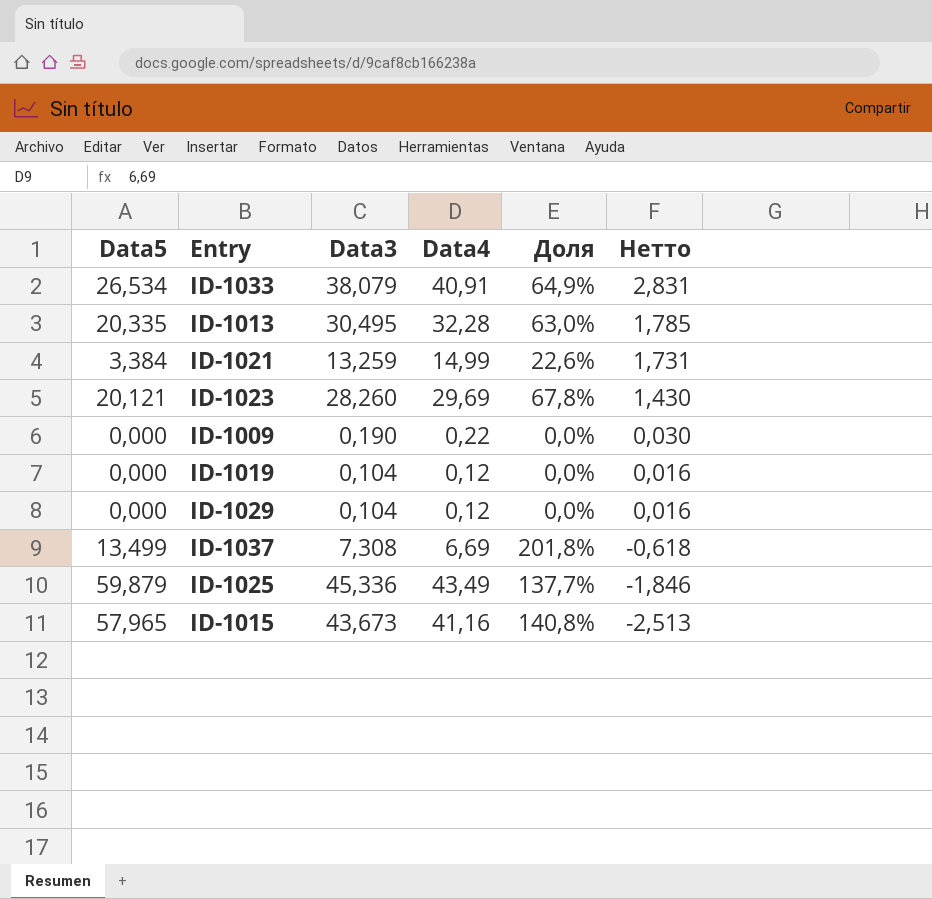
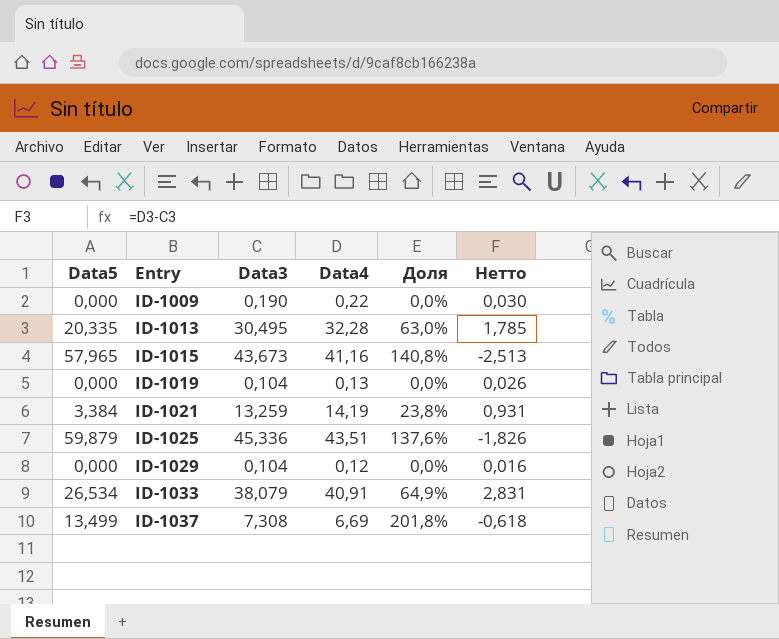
row order: Нетто descending -> Entry ascending
row ID-1023: 20,121 | 28,260 | 29,69 | 67,8% | 1,430 -> none
ID-1019 | Data4: 0,12 -> 0,13
ID-1019 | Нетто: 0,016 -> 0,026
ID-1021 | Data4: 14,99 -> 14,19
ID-1021 | Доля: 22,6% -> 23,8%
ID-1021 | Нетто: 1,731 -> 0,931
ID-1025 | Data4: 43,49 -> 43,51
ID-1025 | Доля: 137,7% -> 137,6%
ID-1025 | Нетто: -1,846 -> -1,826

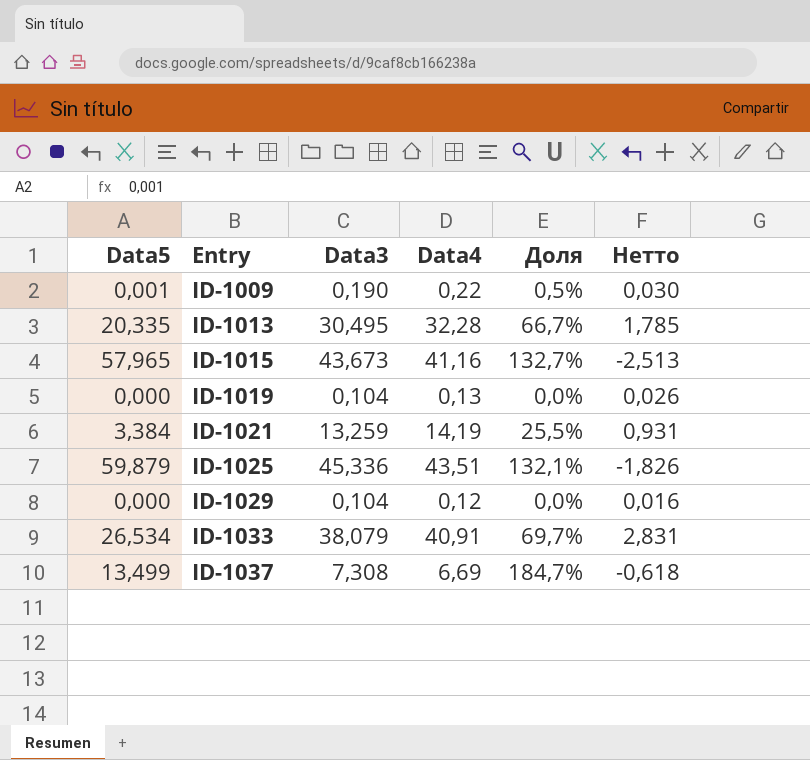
column Доля | formula: [Data5] / [Data4] -> [Data5] / [Data3]
ID-1009 | Data5: 0,000 -> 0,001

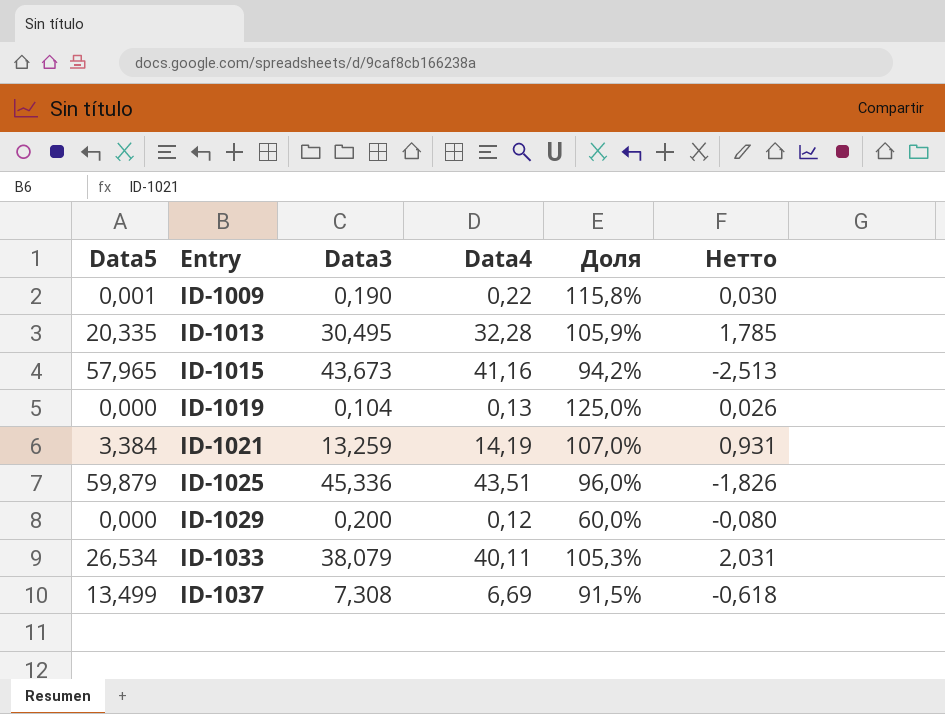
column Доля | formula: [Data5] / [Data3] -> [Data4] / [Data3]
ID-1029 | Data3: 0,104 -> 0,200
ID-1029 | Нетто: 0,016 -> -0,080
ID-1033 | Data4: 40,91 -> 40,11
ID-1033 | Нетто: 2,831 -> 2,031

